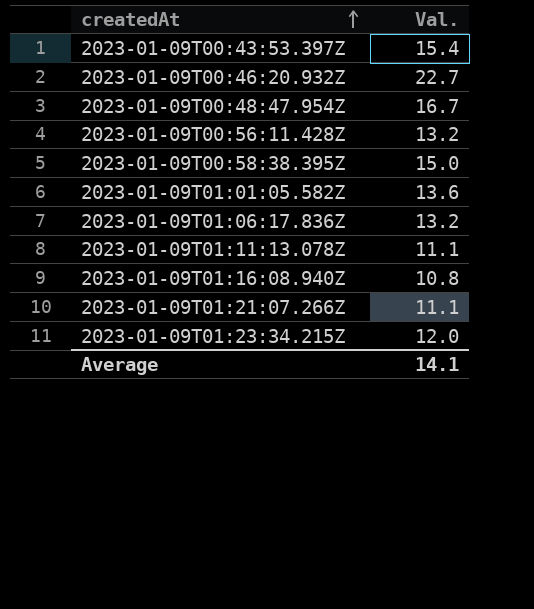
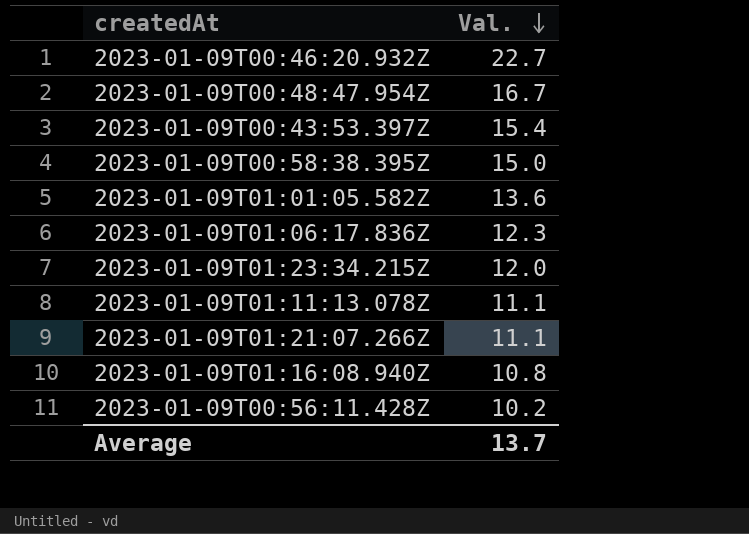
row order: createdAt ascending -> Val. descending
2023-01-09T01:06:17.836Z | Val.: 13.2 -> 12.3
2023-01-09T00:56:11.428Z | Val.: 13.2 -> 10.2
Average | Val.: 14.1 -> 13.7

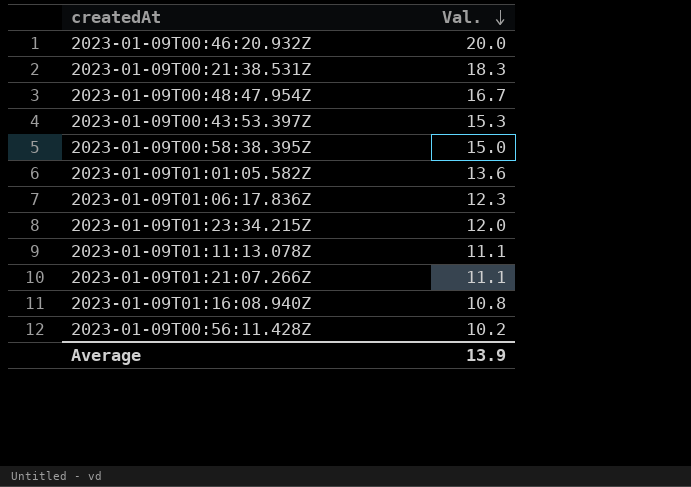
2023-01-09T00:46:20.932Z | Val.: 22.7 -> 20.0
row 2023-01-09T00:21:38.531Z: none -> 18.3
2023-01-09T00:43:53.397Z | Val.: 15.4 -> 15.3
Average | Val.: 13.7 -> 13.9

